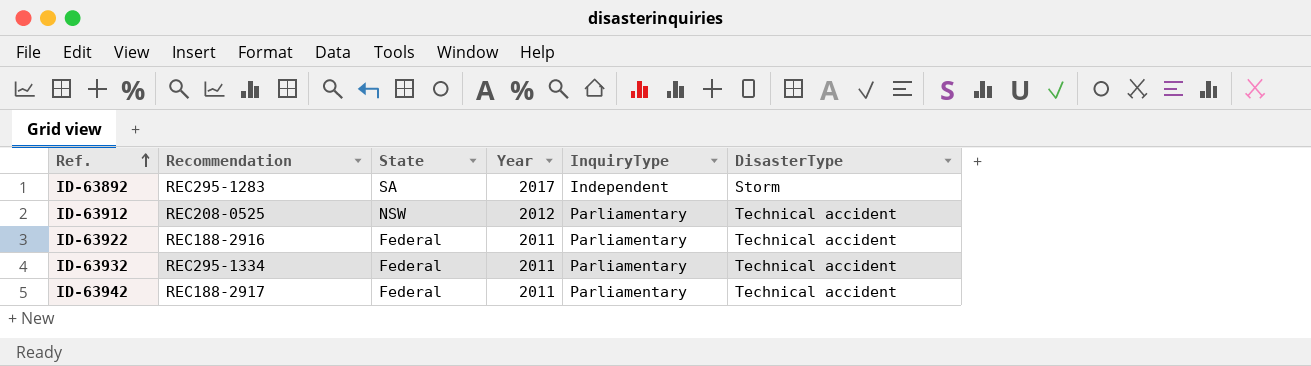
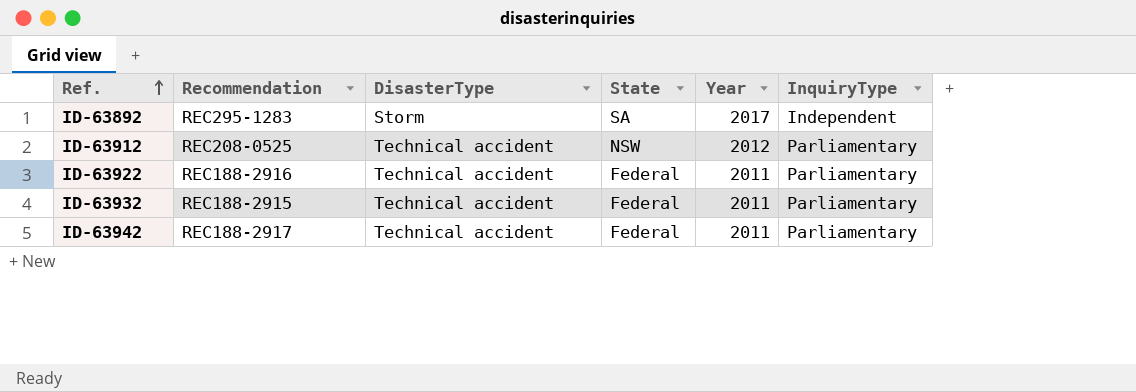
column DisasterType | position: 6 -> 3
ID-63932 | Recommendation: REC295-1334 -> REC188-2915

